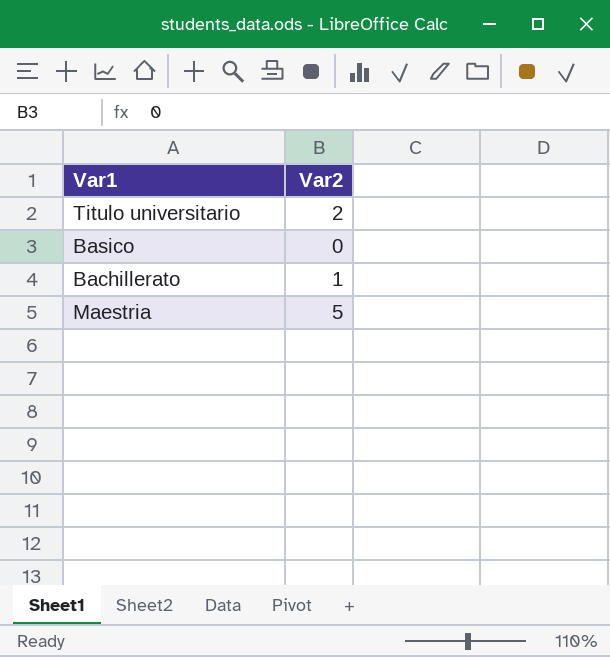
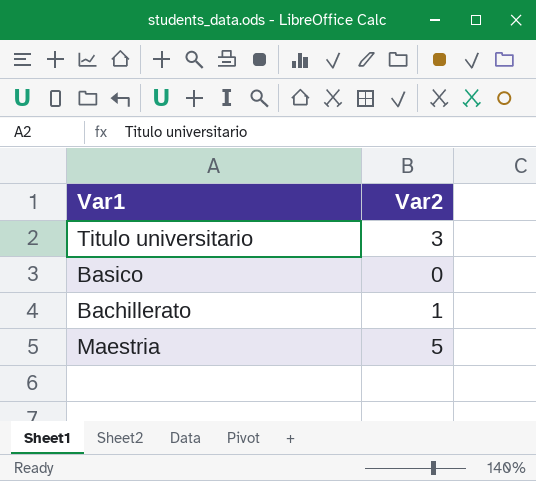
Titulo universitario | Var2: 2 -> 3

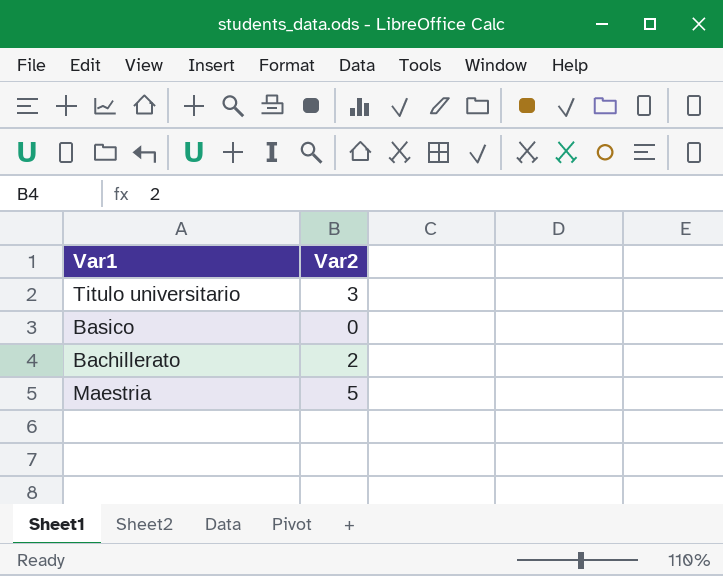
Bachillerato | Var2: 1 -> 2

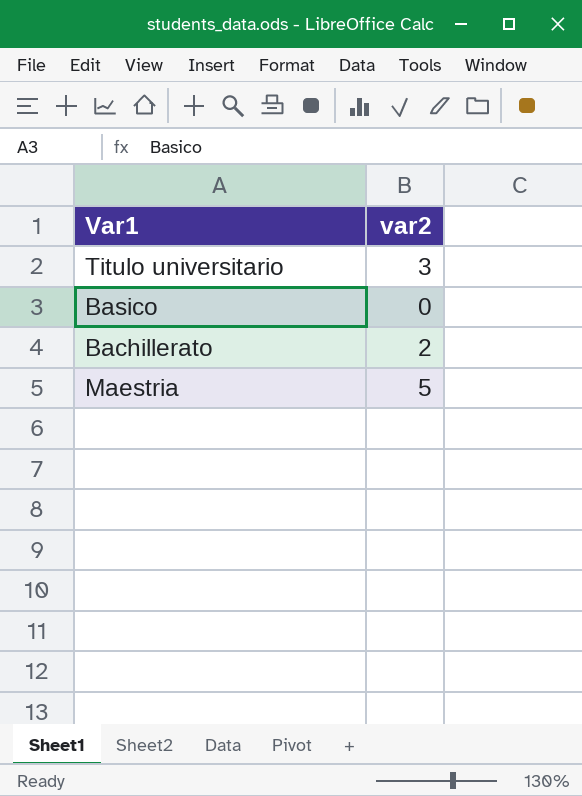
column name: Var2 -> var2

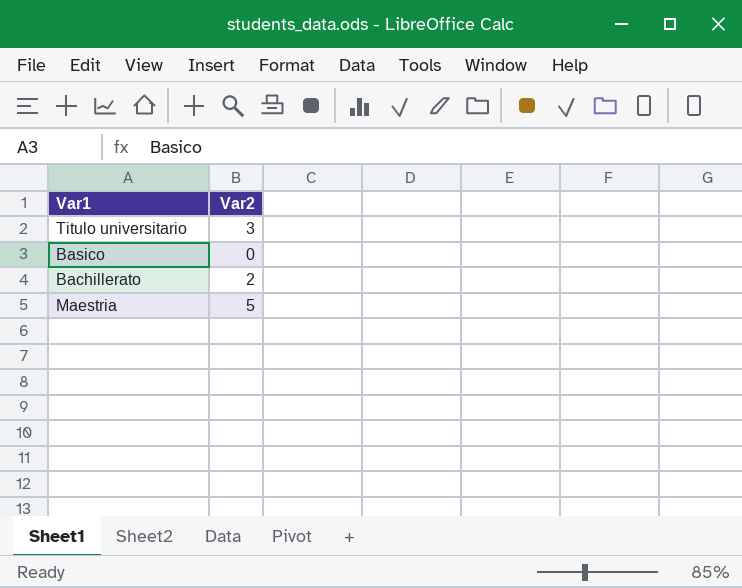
column name: var2 -> Var2

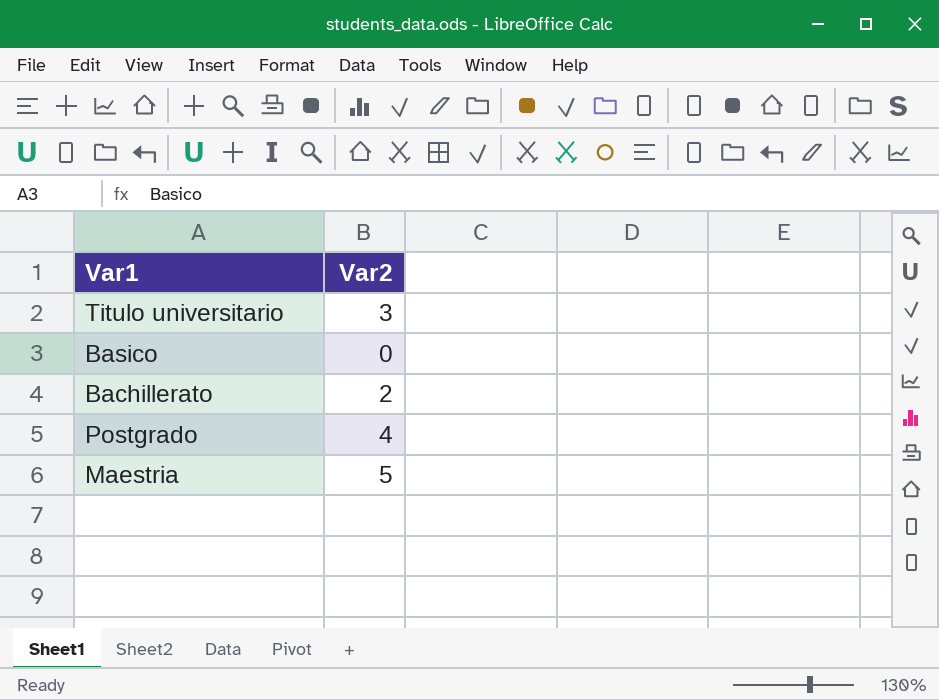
row Postgrado: none -> 4

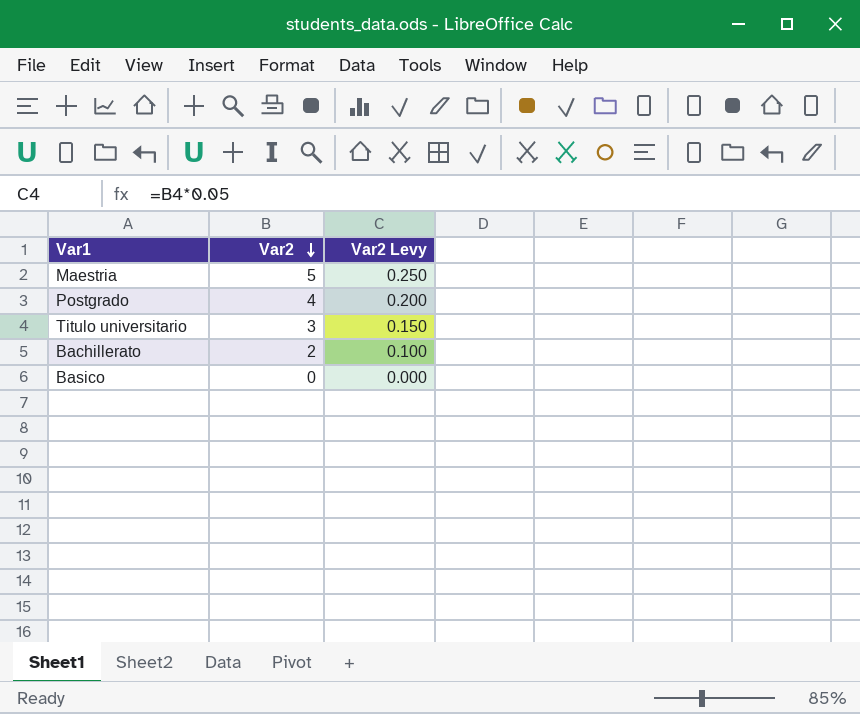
row order: none -> Var2 descending
column Var2 Levy | formula: none -> [Var2] * 0.05

